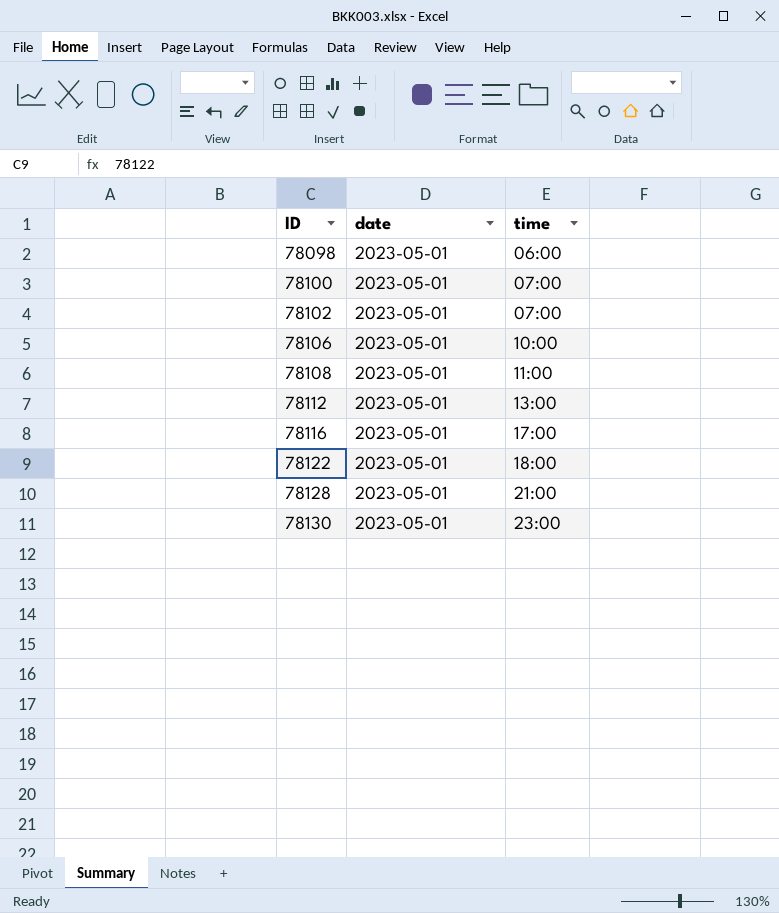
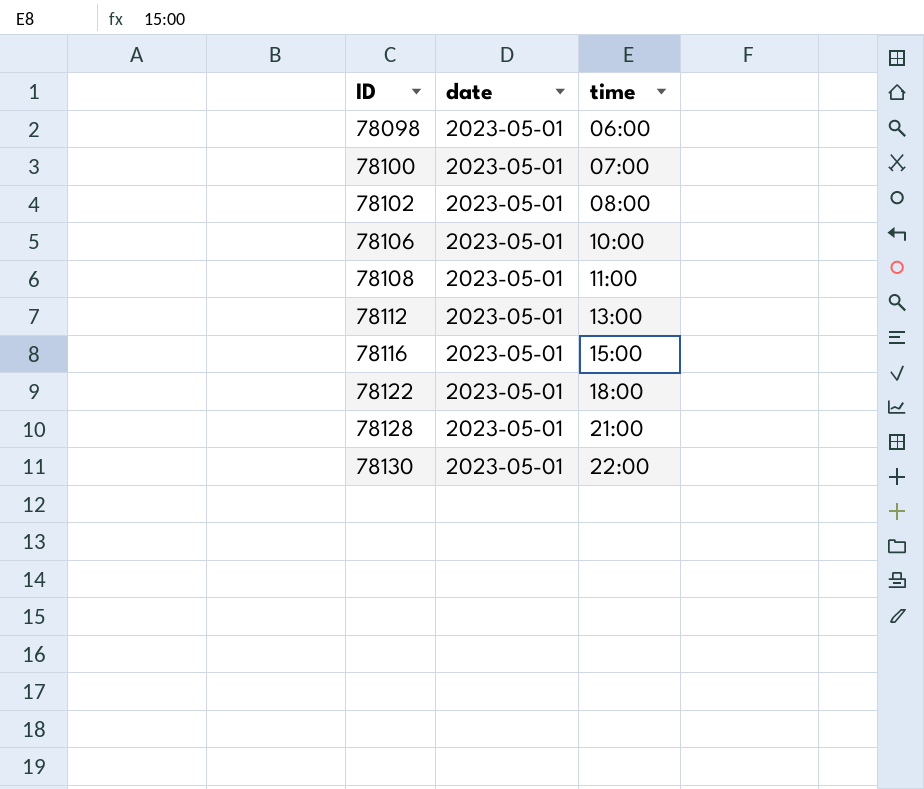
78102 | time: 07:00 -> 08:00
78116 | time: 17:00 -> 15:00
78130 | time: 23:00 -> 22:00

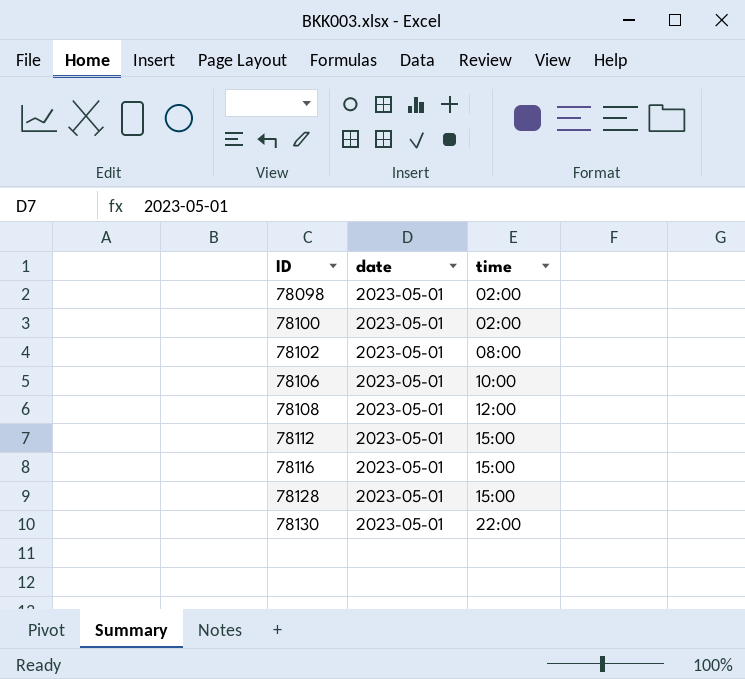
row 78122: 2023-05-01 | 18:00 -> none
78098 | time: 06:00 -> 02:00
78100 | time: 07:00 -> 02:00
78108 | time: 11:00 -> 12:00
78112 | time: 13:00 -> 15:00
78128 | time: 21:00 -> 15:00

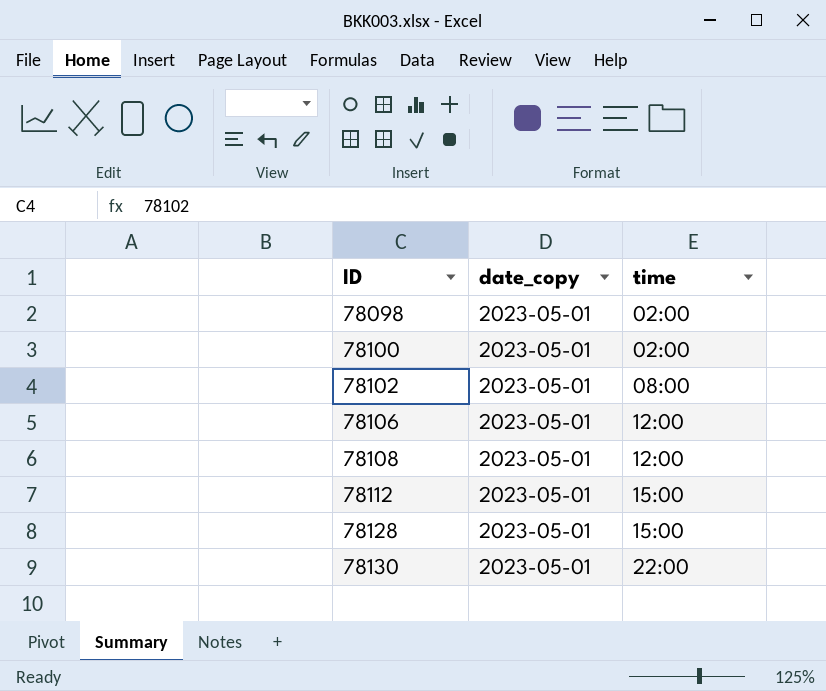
column name: date -> date_copy
row 78116: 2023-05-01 | 15:00 -> none
78106 | time: 10:00 -> 12:00

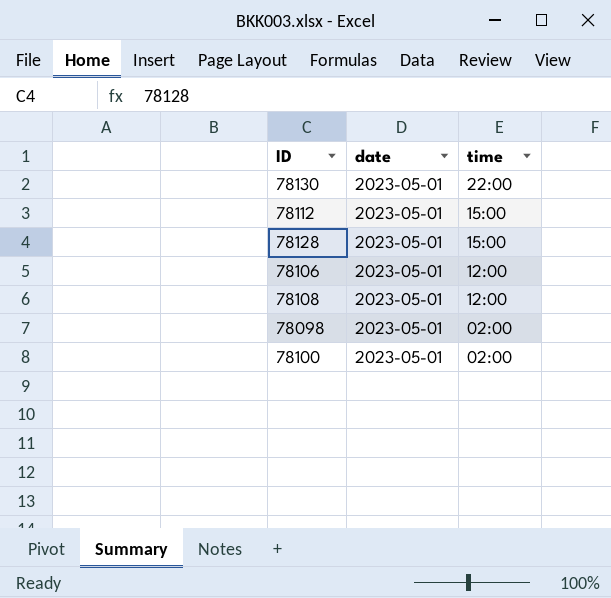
row order: ID ascending -> time descending
column name: date_copy -> date
row 78102: 2023-05-01 | 08:00 -> none

